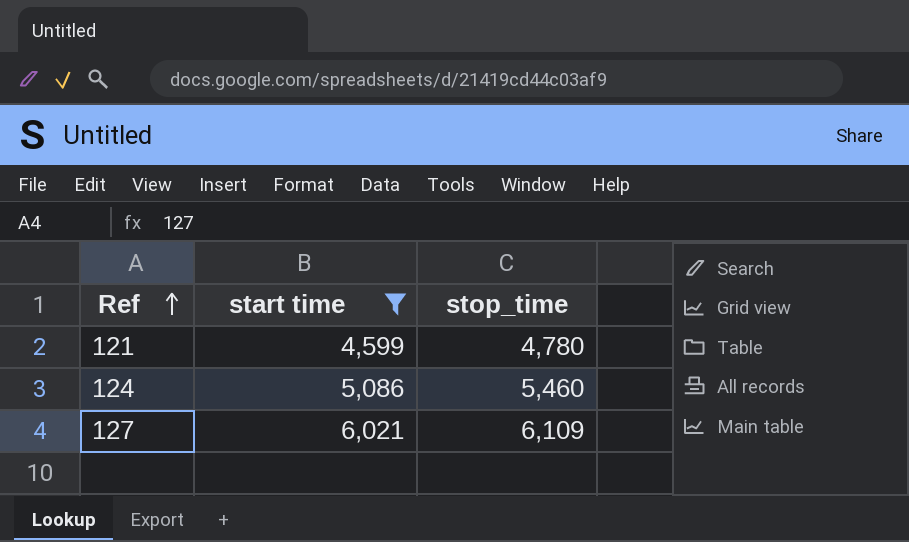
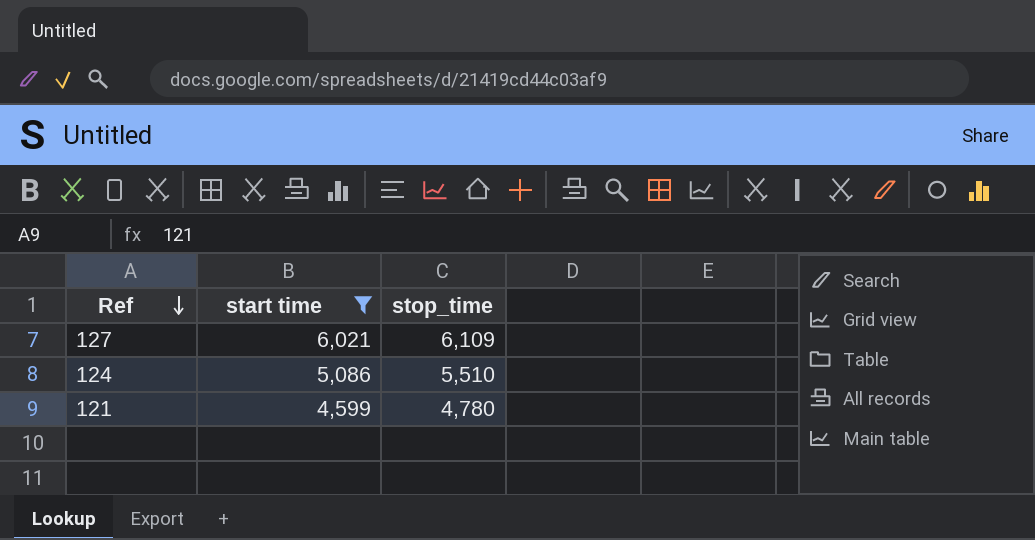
row order: Ref ascending -> Ref descending
124 | stop_time: 5,460 -> 5,510

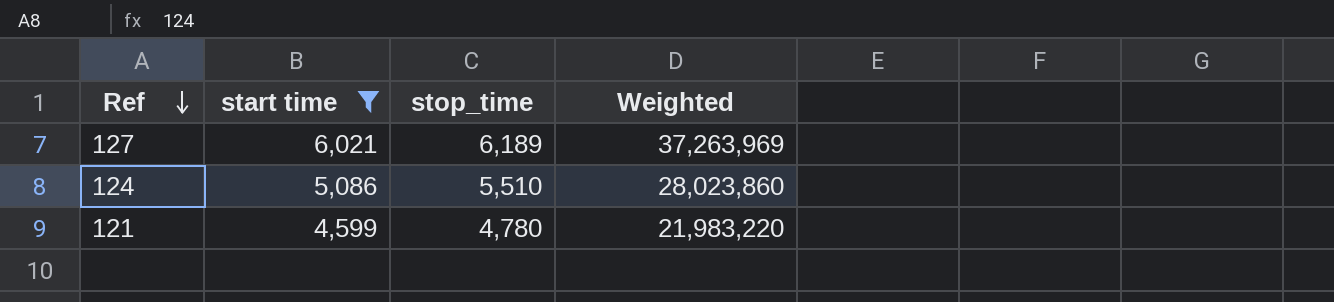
column Weighted | formula: none -> [start time] * [stop_time]
127 | stop_time: 6,109 -> 6,189

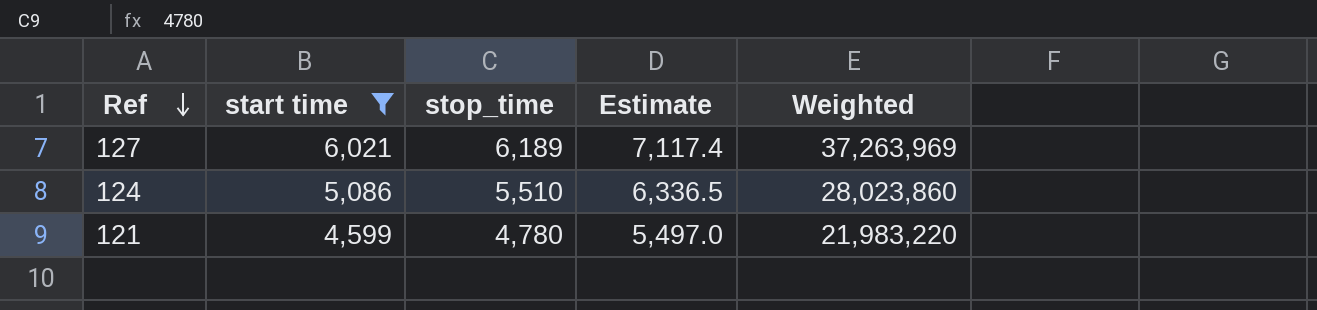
column Estimate | formula: none -> [stop_time] * 1.15

